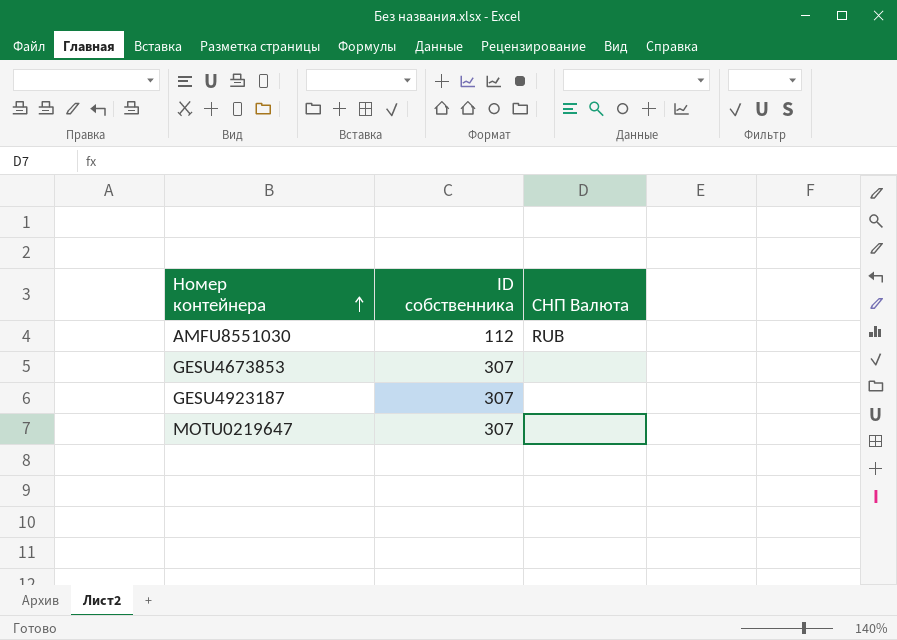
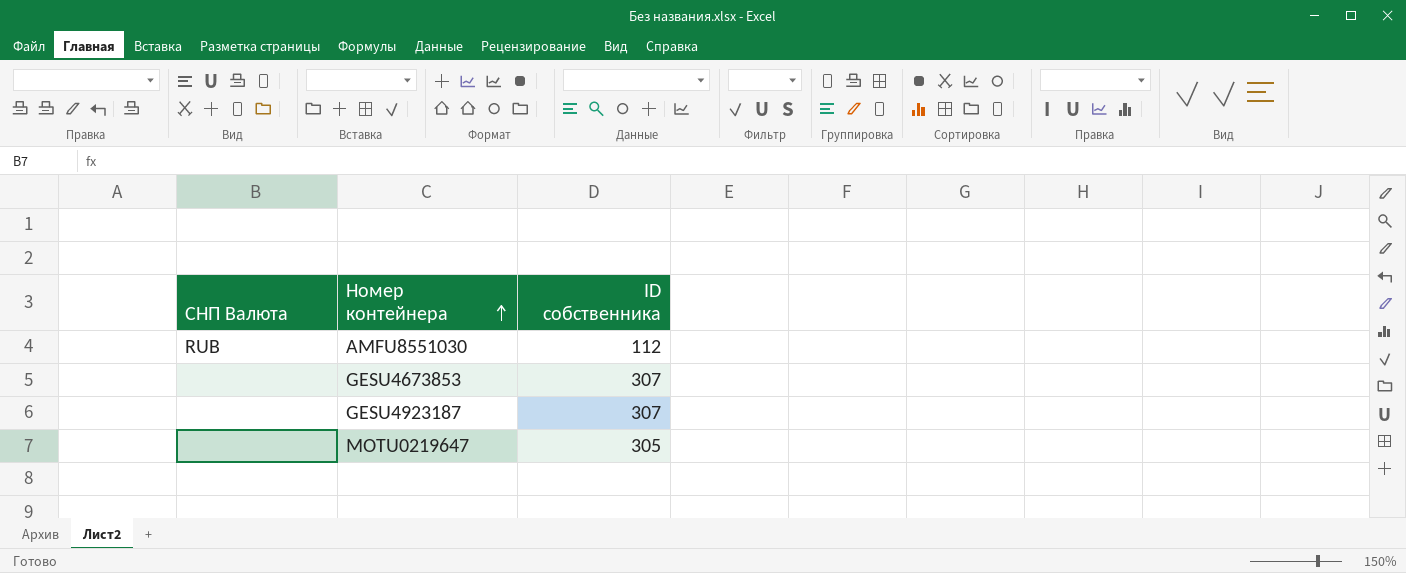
column СНП Валюта | position: 3 -> 1
MOTU0219647 | ID собственника: 307 -> 305

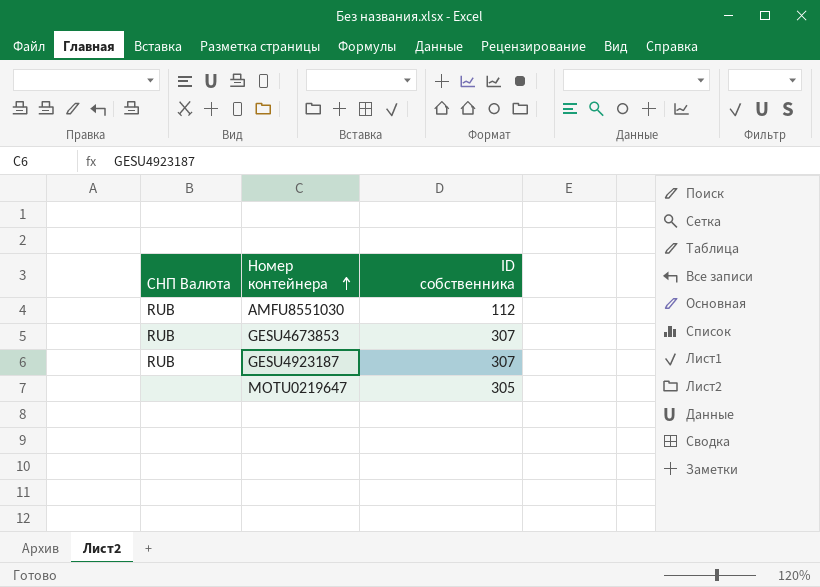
GESU4673853 | СНП Валюта: none -> RUB
GESU4923187 | СНП Валюта: none -> RUB

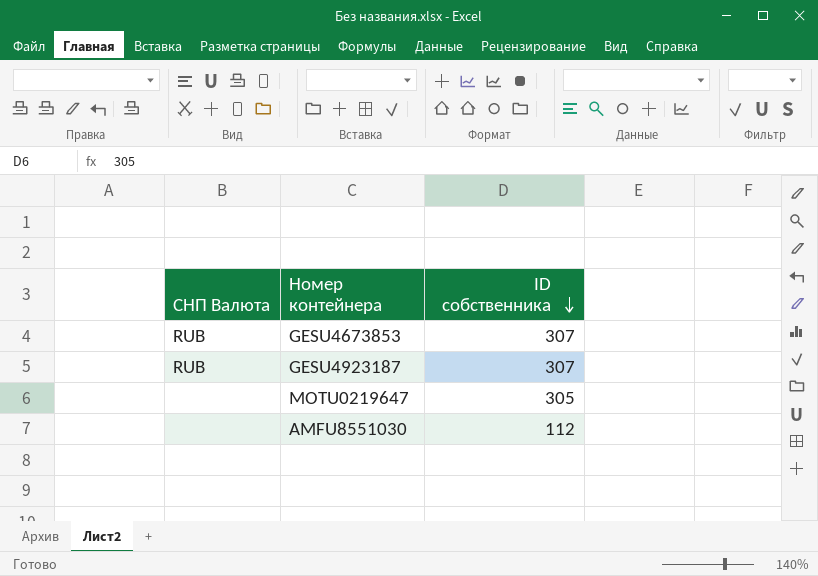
row order: Номер контейнера ascending -> ID собственника descending
AMFU8551030 | СНП Валюта: RUB -> none

